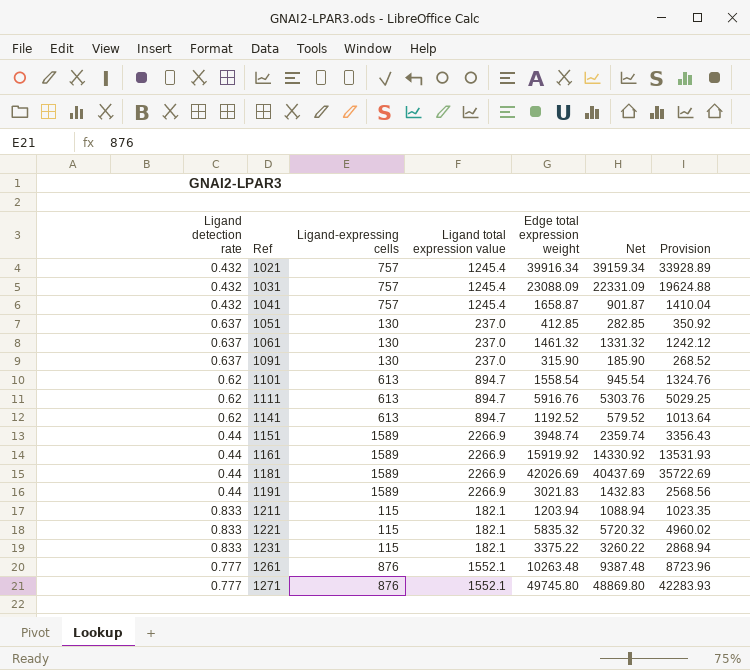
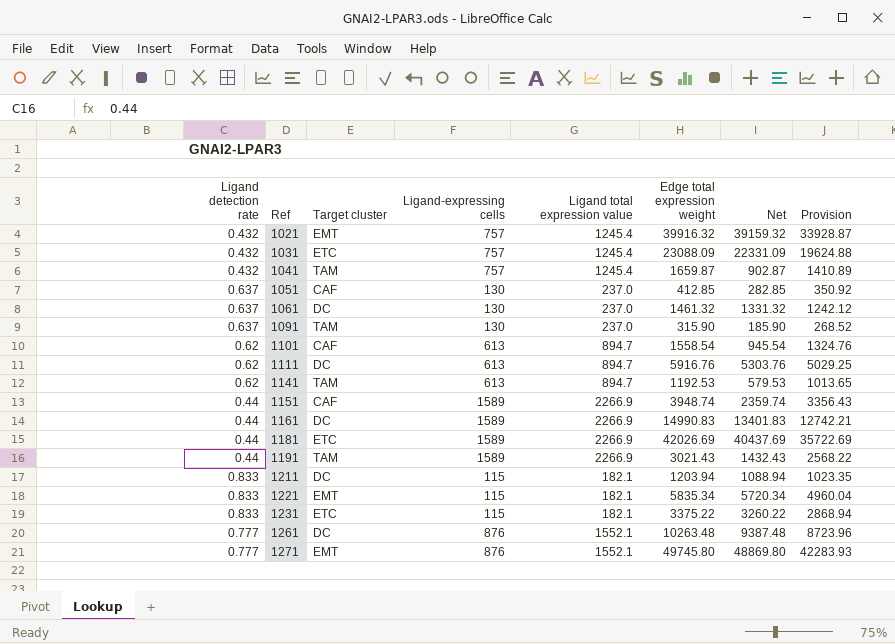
column Target cluster | position: none -> 3
1021 | Edge total expression weight: 39916.34 -> 39916.32
1021 | Net: 39159.34 -> 39159.32
1021 | Provision: 33928.89 -> 33928.87
1041 | Edge total expression weight: 1658.87 -> 1659.87
1041 | Net: 901.87 -> 902.87
1041 | Provision: 1410.04 -> 1410.89
1141 | Edge total expression weight: 1192.52 -> 1192.53
1141 | Net: 579.52 -> 579.53
1141 | Provision: 1013.64 -> 1013.65
1161 | Edge total expression weight: 15919.92 -> 14990.83
1161 | Net: 14330.92 -> 13401.83
1161 | Provision: 13531.93 -> 12742.21
1191 | Edge total expression weight: 3021.83 -> 3021.43
1191 | Net: 1432.83 -> 1432.43
1191 | Provision: 2568.56 -> 2568.22
1221 | Edge total expression weight: 5835.32 -> 5835.34
1221 | Net: 5720.32 -> 5720.34
1221 | Provision: 4960.02 -> 4960.04

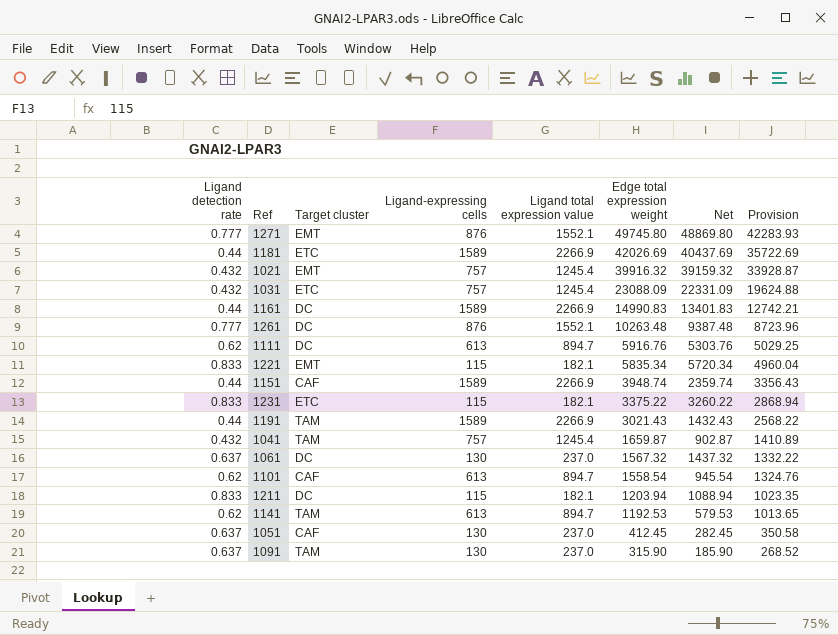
row order: Ref ascending -> Edge total expression weight descending
1061 | Edge total expression weight: 1461.32 -> 1567.32
1061 | Net: 1331.32 -> 1437.32
1061 | Provision: 1242.12 -> 1332.22
1051 | Edge total expression weight: 412.85 -> 412.45
1051 | Net: 282.85 -> 282.45
1051 | Provision: 350.92 -> 350.58

